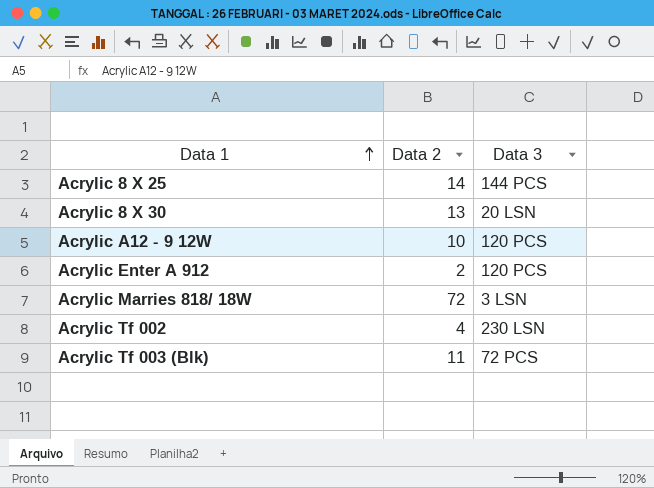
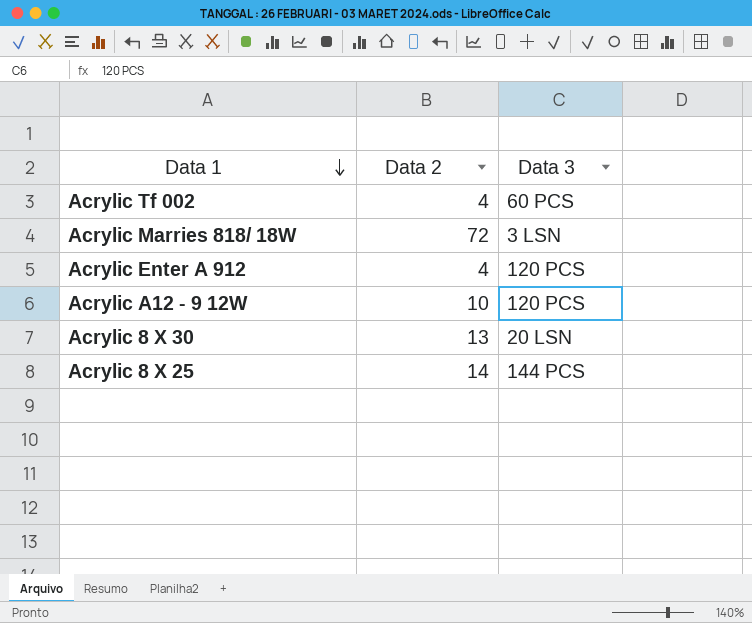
row order: Data 1 ascending -> Data 1 descending
row Acrylic Tf 003 (Blk): 11 | 72 PCS -> none
Acrylic Tf 002 | Data 3: 230 LSN -> 60 PCS
Acrylic Enter A 912 | Data 2: 2 -> 4

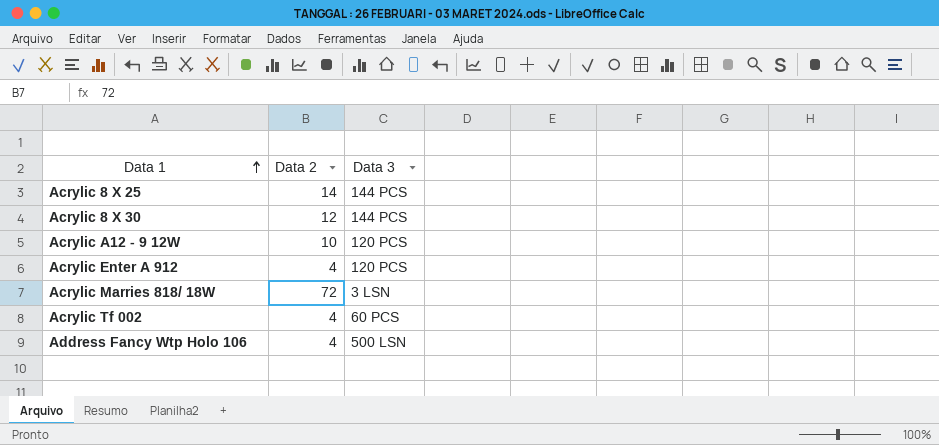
row order: Data 1 descending -> Data 1 ascending
Acrylic 8 X 30 | Data 2: 13 -> 12
Acrylic 8 X 30 | Data 3: 20 LSN -> 144 PCS
row Address Fancy Wtp Holo 106: none -> 4 | 500 LSN

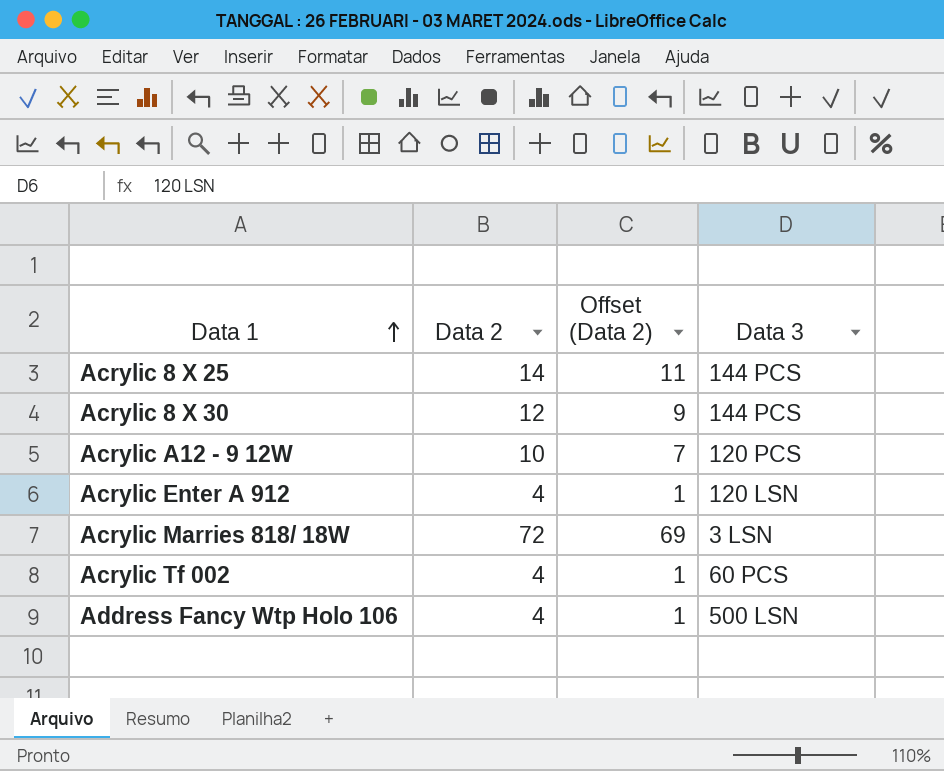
column Offset (Data 2) | formula: none -> [Data 2] - 3
Acrylic Enter A 912 | Data 3: 120 PCS -> 120 LSN

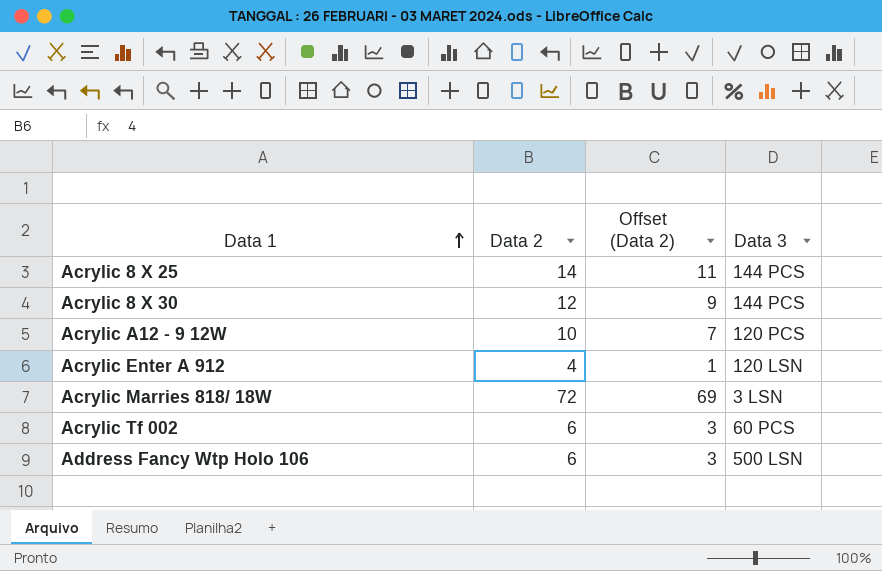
Acrylic Tf 002 | Data 2: 4 -> 6
Acrylic Tf 002 | Offset (Data 2): 1 -> 3
Address Fancy Wtp Holo 106 | Data 2: 4 -> 6
Address Fancy Wtp Holo 106 | Offset (Data 2): 1 -> 3

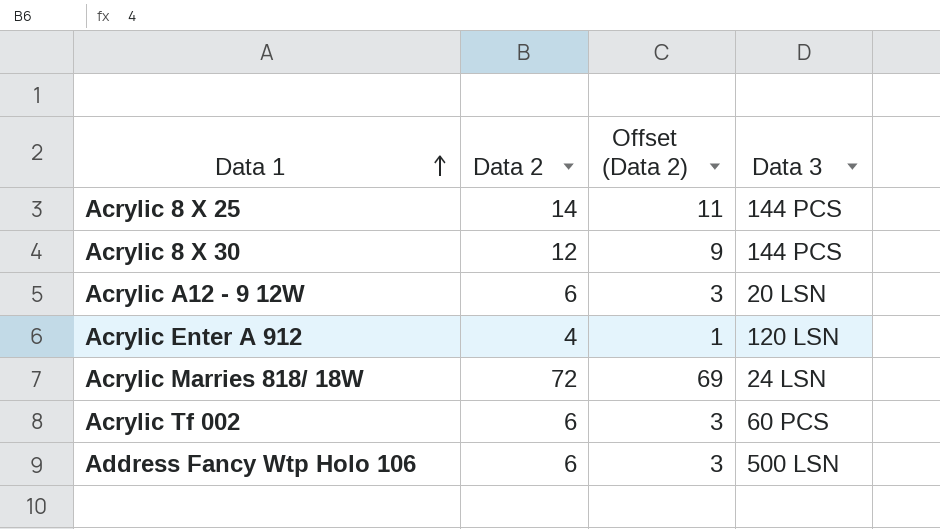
Acrylic A12 - 9 12W | Data 2: 10 -> 6
Acrylic A12 - 9 12W | Offset (Data 2): 7 -> 3
Acrylic A12 - 9 12W | Data 3: 120 PCS -> 20 LSN
Acrylic Marries 818/ 18W | Data 3: 3 LSN -> 24 LSN

